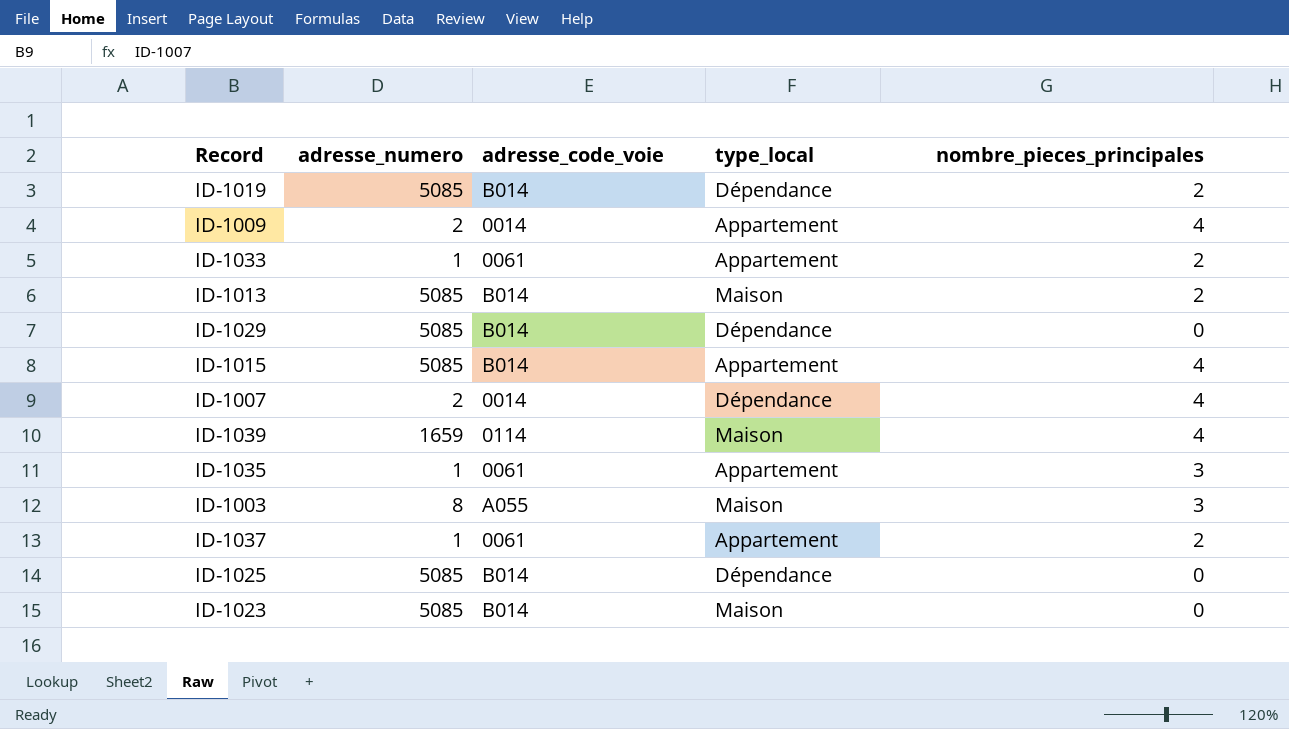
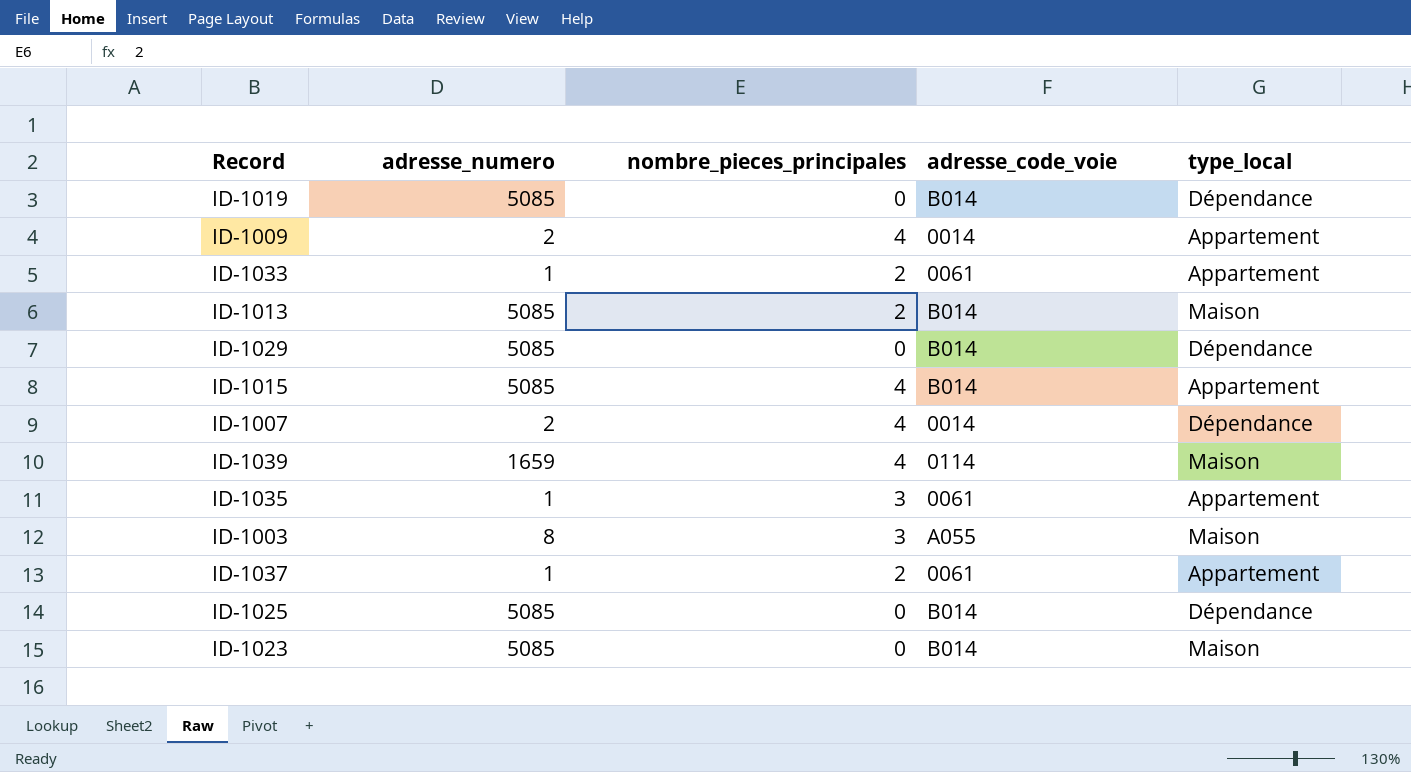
column nombre_pieces_principales | position: 5 -> 3
ID-1019 | nombre_pieces_principales: 2 -> 0

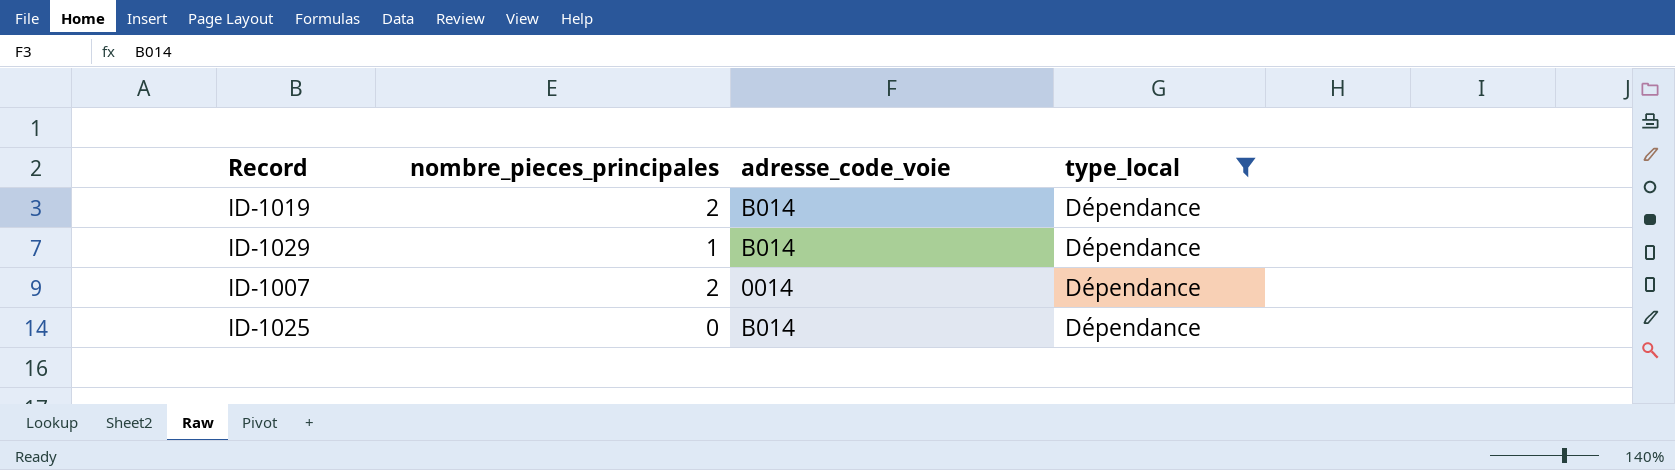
filter: none -> type_local = Dépendance
column adresse_numero | position: 2 -> none
ID-1019 | nombre_pieces_principales: 0 -> 2
ID-1029 | nombre_pieces_principales: 0 -> 1
ID-1007 | nombre_pieces_principales: 4 -> 2

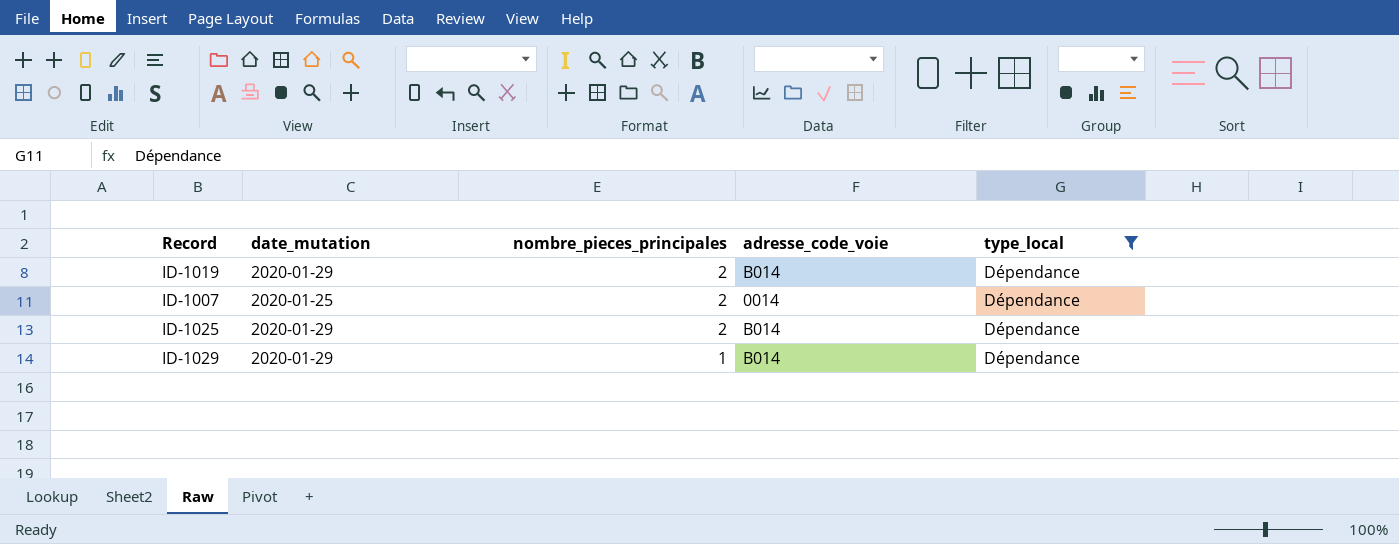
row order: none -> nombre_pieces_principales descending
column date_mutation | position: none -> 2
ID-1025 | nombre_pieces_principales: 0 -> 2

